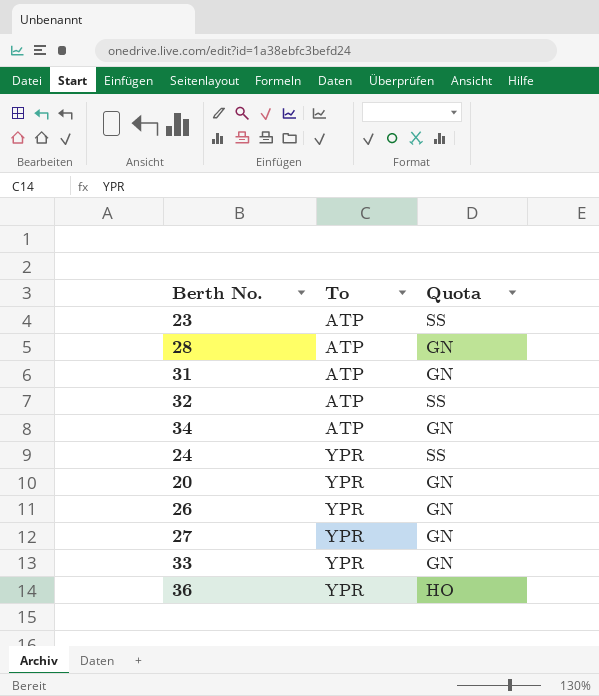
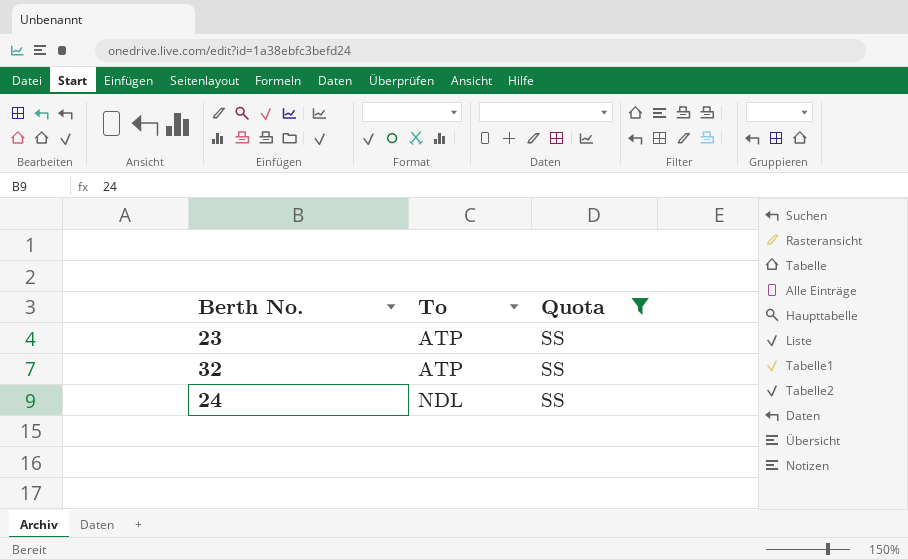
filter: none -> Quota = SS
24 | To: YPR -> NDL

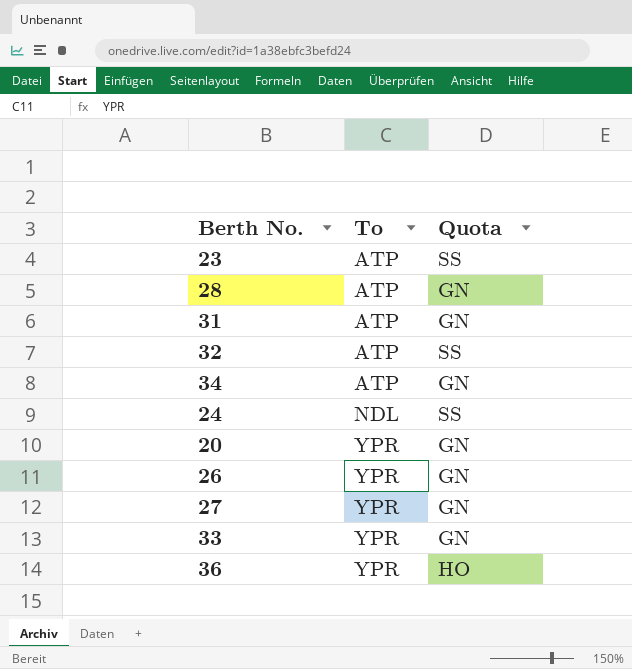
filter: Quota = SS -> none

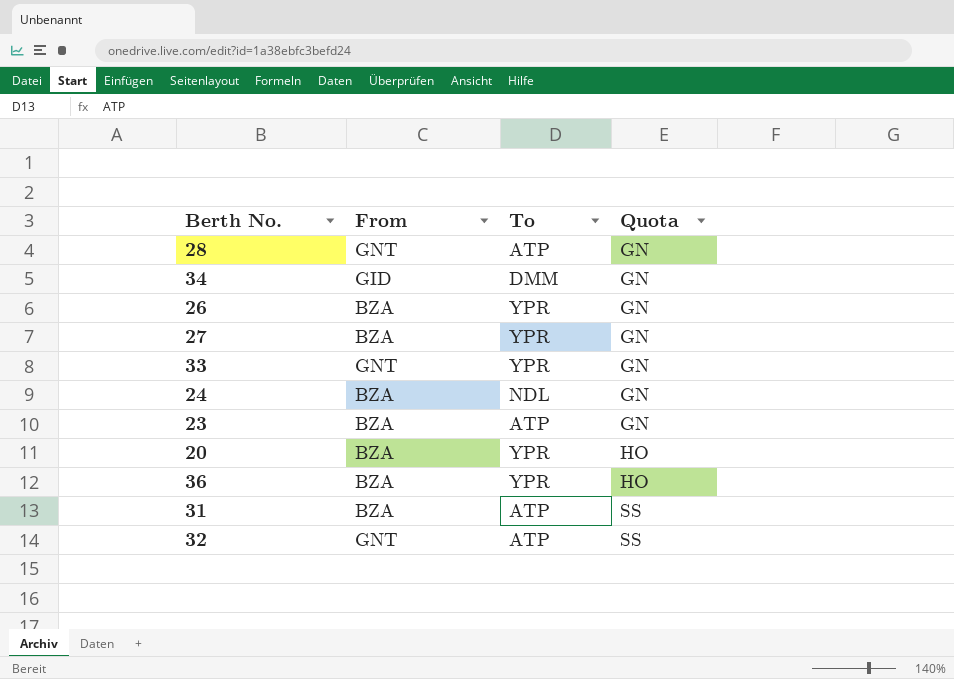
row order: To ascending -> Quota ascending
column From | position: none -> 2
34 | To: ATP -> DMM
24 | Quota: SS -> GN
23 | Quota: SS -> GN
20 | Quota: GN -> HO
31 | Quota: GN -> SS

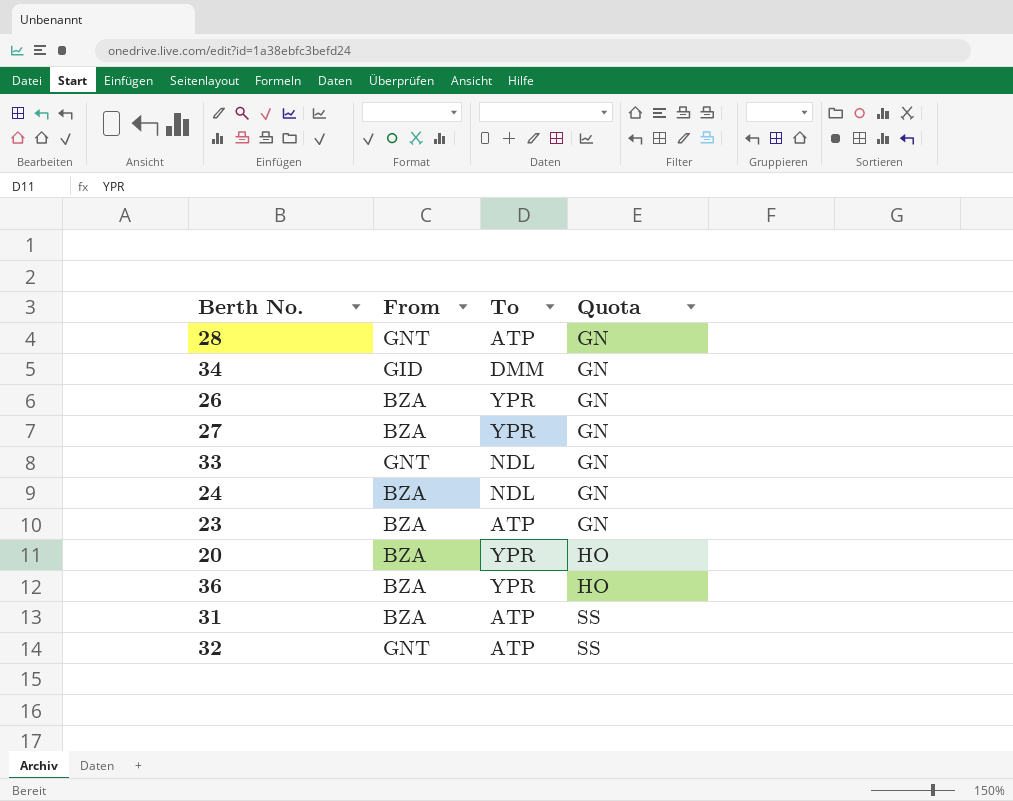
33 | To: YPR -> NDL

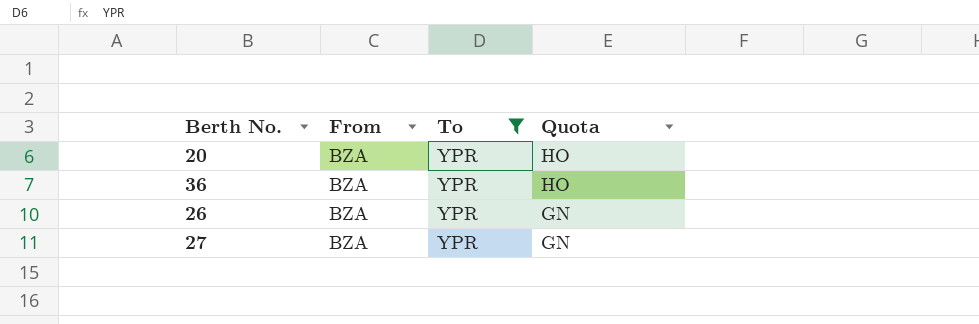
filter: none -> To = YPR
row order: Quota ascending -> Quota descending

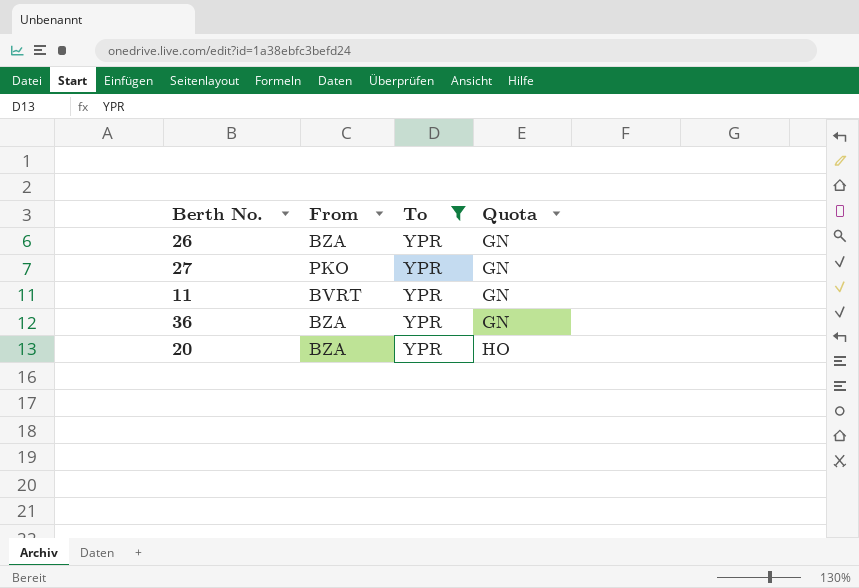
row order: Quota descending -> Quota ascending
27 | From: BZA -> PKO
row 11: none -> BVRT | YPR | GN
36 | Quota: HO -> GN

